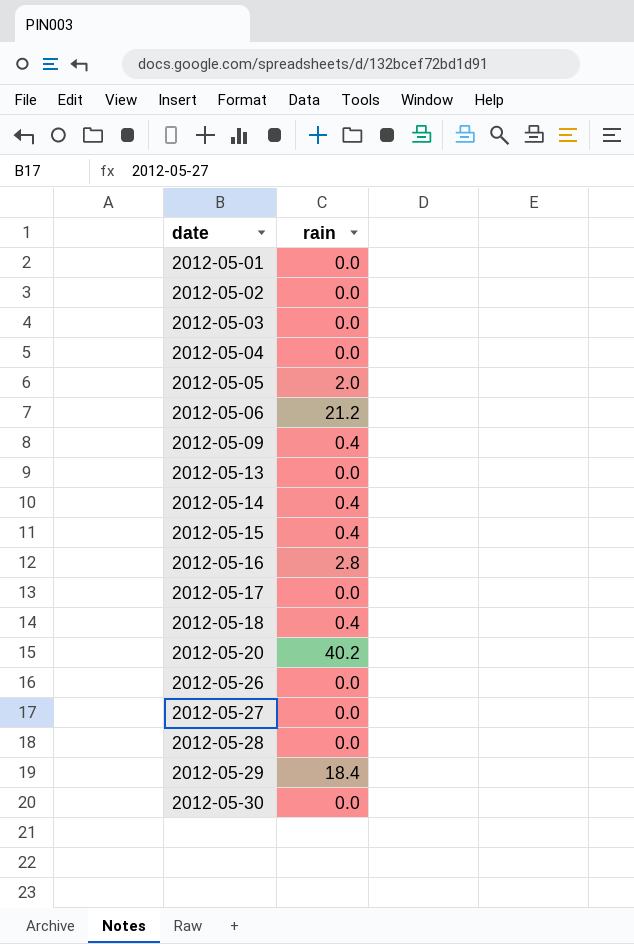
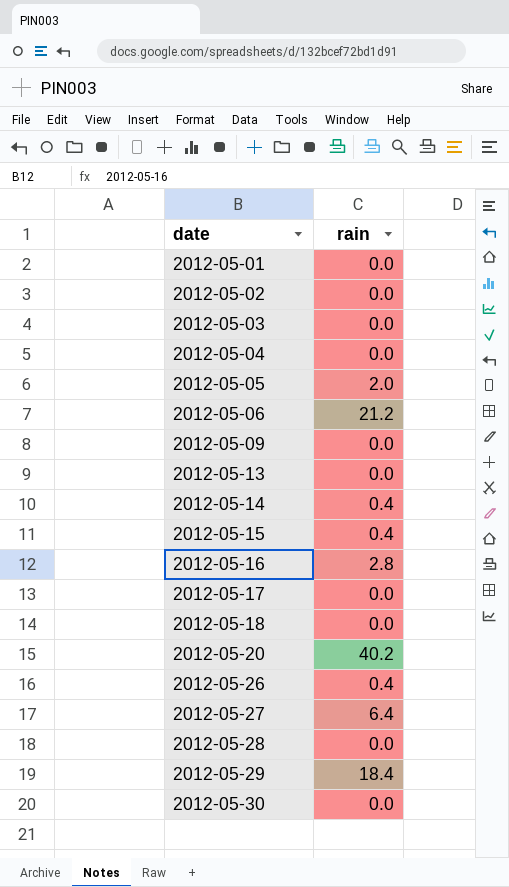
2012-05-09 | rain: 0.4 -> 0.0
2012-05-18 | rain: 0.4 -> 0.0
2012-05-26 | rain: 0.0 -> 0.4
2012-05-27 | rain: 0.0 -> 6.4

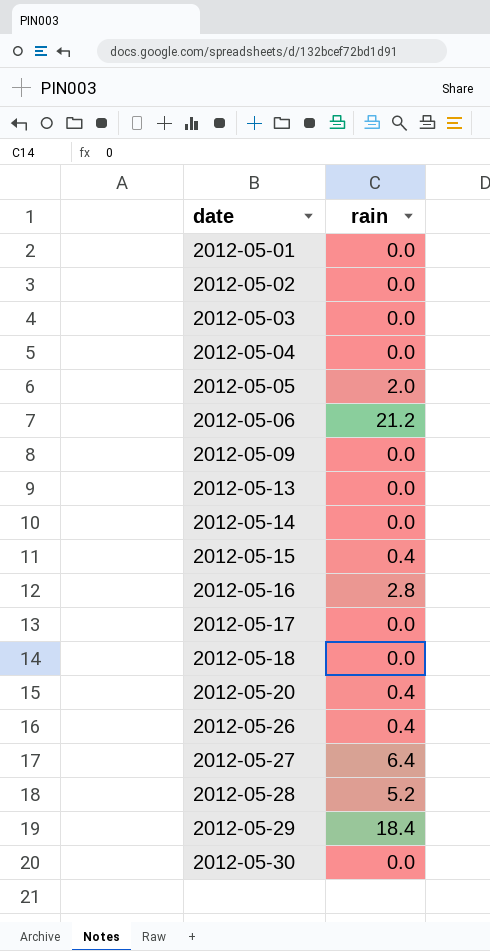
2012-05-14 | rain: 0.4 -> 0.0
2012-05-20 | rain: 40.2 -> 0.4
2012-05-28 | rain: 0.0 -> 5.2

